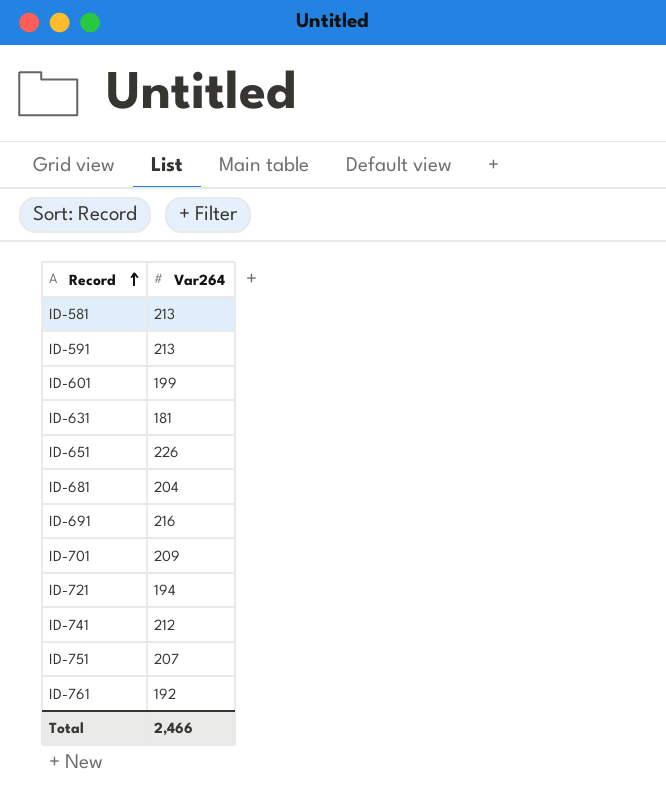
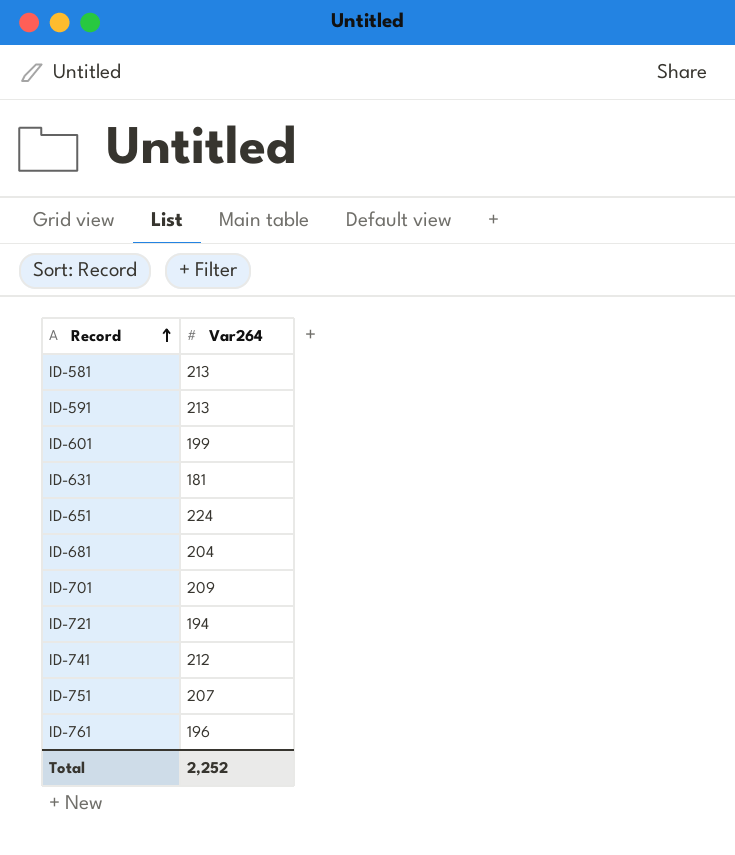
row ID-691: 216 -> none
ID-651 | Var264: 226 -> 224
ID-761 | Var264: 192 -> 196
Total | Var264: 2,466 -> 2,252

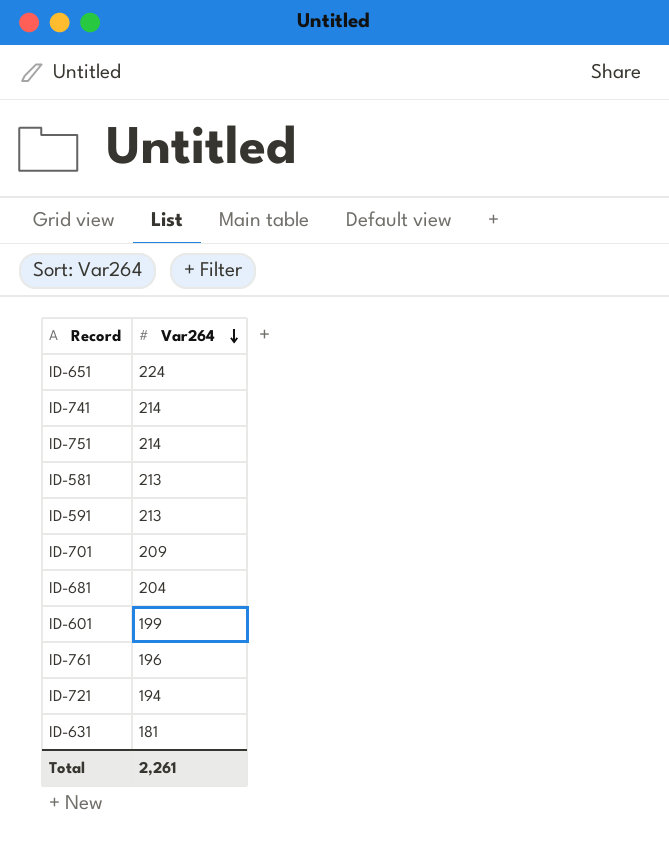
row order: Record ascending -> Var264 descending
ID-741 | Var264: 212 -> 214
ID-751 | Var264: 207 -> 214
Total | Var264: 2,252 -> 2,261

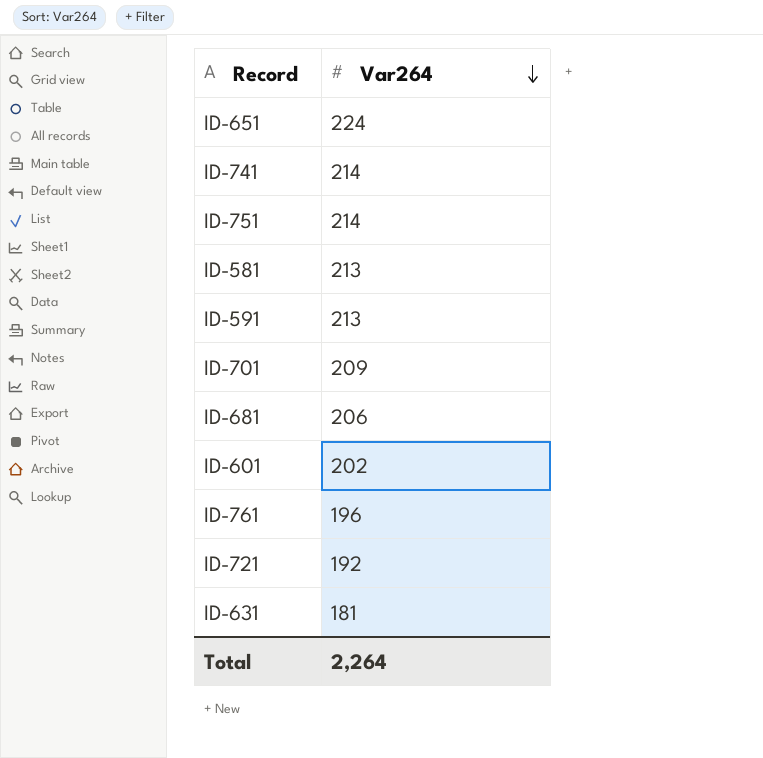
ID-681 | Var264: 204 -> 206
ID-601 | Var264: 199 -> 202
ID-721 | Var264: 194 -> 192
Total | Var264: 2,261 -> 2,264

